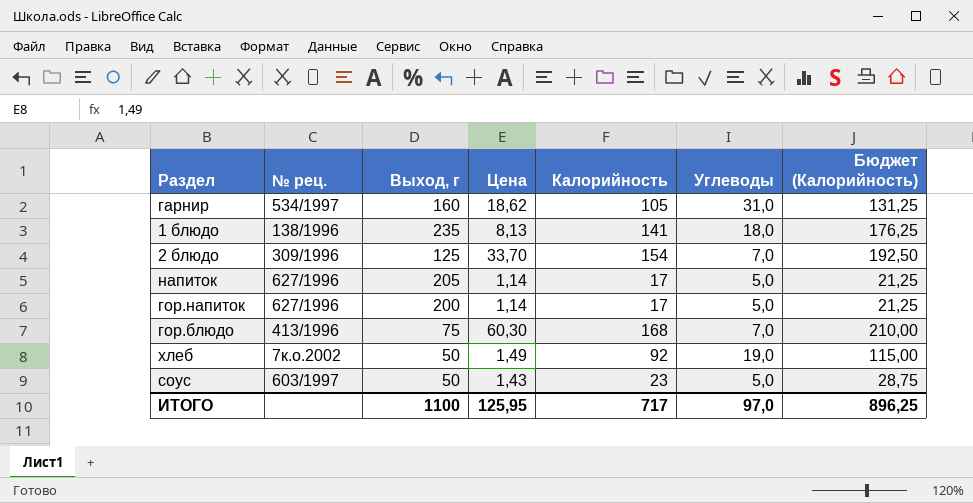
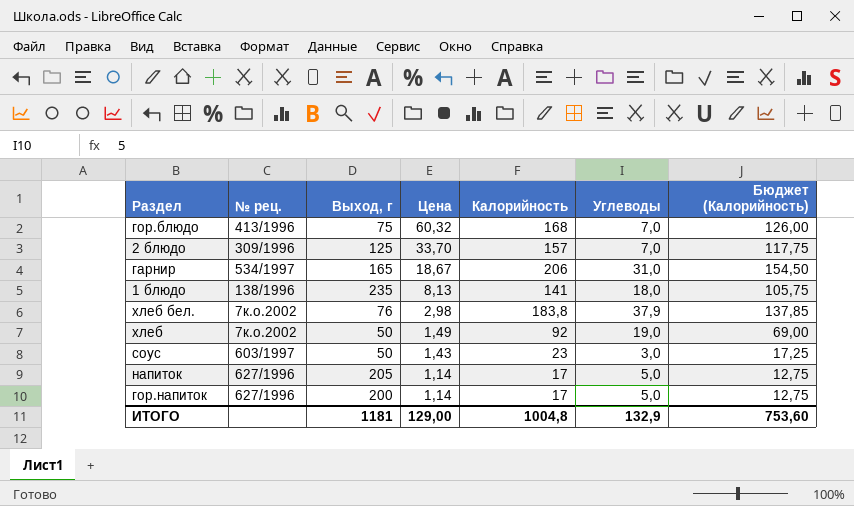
row order: none -> Цена descending
column Бюджет (Калорийность) | formula: [Калорийность] * 1,25 -> [Калорийность] * 0,75
гор.блюдо | Цена: 60,30 -> 60,32
2 блюдо | Калорийность: 154 -> 157
гарнир | Выход, г: 160 -> 165
гарнир | Цена: 18,62 -> 18,67
гарнир | Калорийность: 105 -> 206
row хлеб бел.: none -> 7к.о.2002 | 76 | 2,98 | 183,8 | 37,9 | 137,85
соус | Углеводы: 5,0 -> 3,0
ИТОГО | Выход, г: 1100 -> 1181
ИТОГО | Цена: 125,95 -> 129,00
ИТОГО | Калорийность: 717 -> 1004,8
ИТОГО | Углеводы: 97,0 -> 132,9
ИТОГО | Бюджет (Калорийность): 896,25 -> 753,60

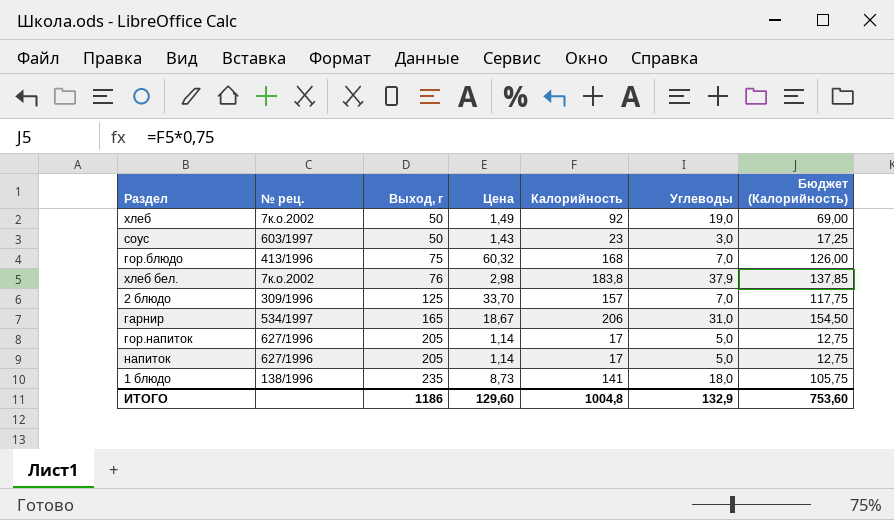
row order: Цена descending -> Выход, г ascending
гор.напиток | Выход, г: 200 -> 205
1 блюдо | Цена: 8,13 -> 8,73
ИТОГО | Выход, г: 1181 -> 1186
ИТОГО | Цена: 129,00 -> 129,60

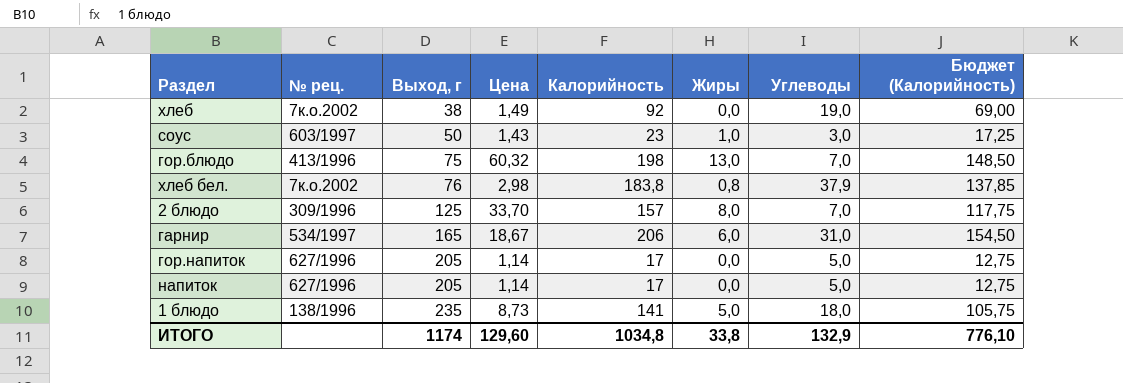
column Жиры | position: none -> 6
хлеб | Выход, г: 50 -> 38
гор.блюдо | Калорийность: 168 -> 198
гор.блюдо | Бюджет (Калорийность): 126,00 -> 148,50
ИТОГО | Выход, г: 1186 -> 1174
ИТОГО | Калорийность: 1004,8 -> 1034,8
ИТОГО | Бюджет (Калорийность): 753,60 -> 776,10

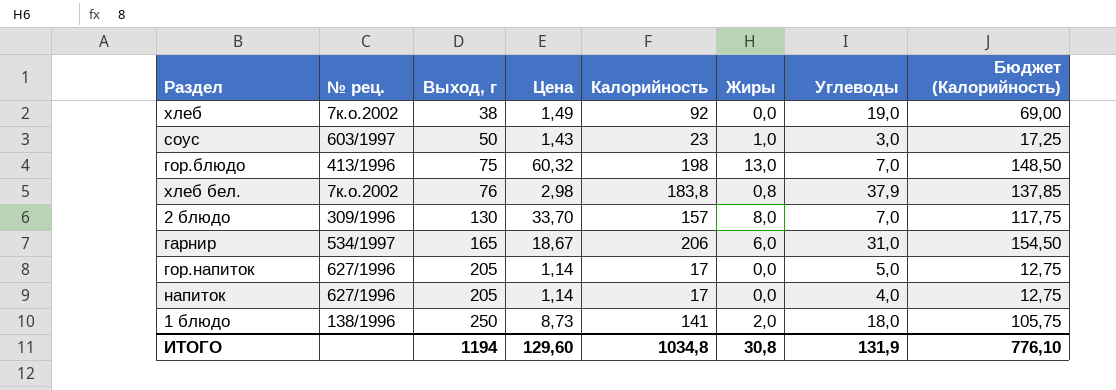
2 блюдо | Выход, г: 125 -> 130
напиток | Углеводы: 5,0 -> 4,0
1 блюдо | Выход, г: 235 -> 250
1 блюдо | Жиры: 5,0 -> 2,0
ИТОГО | Выход, г: 1174 -> 1194
ИТОГО | Жиры: 33,8 -> 30,8
ИТОГО | Углеводы: 132,9 -> 131,9

